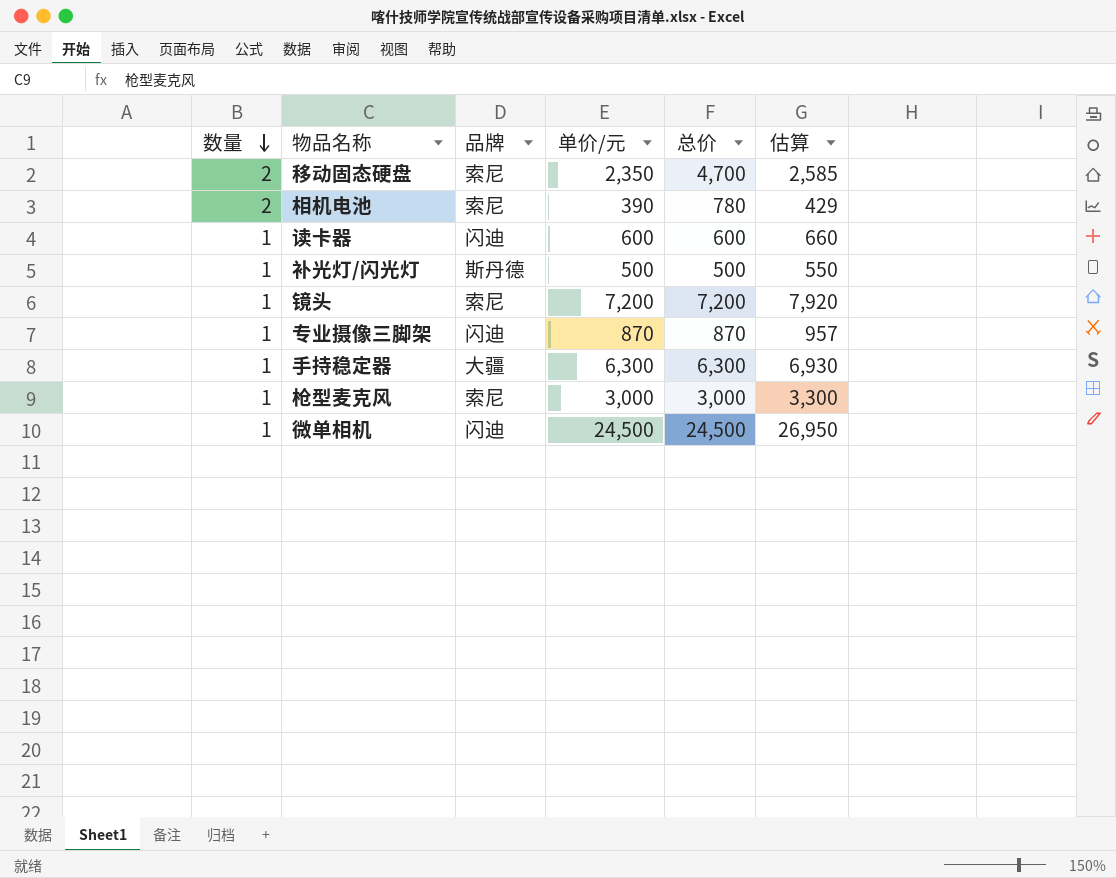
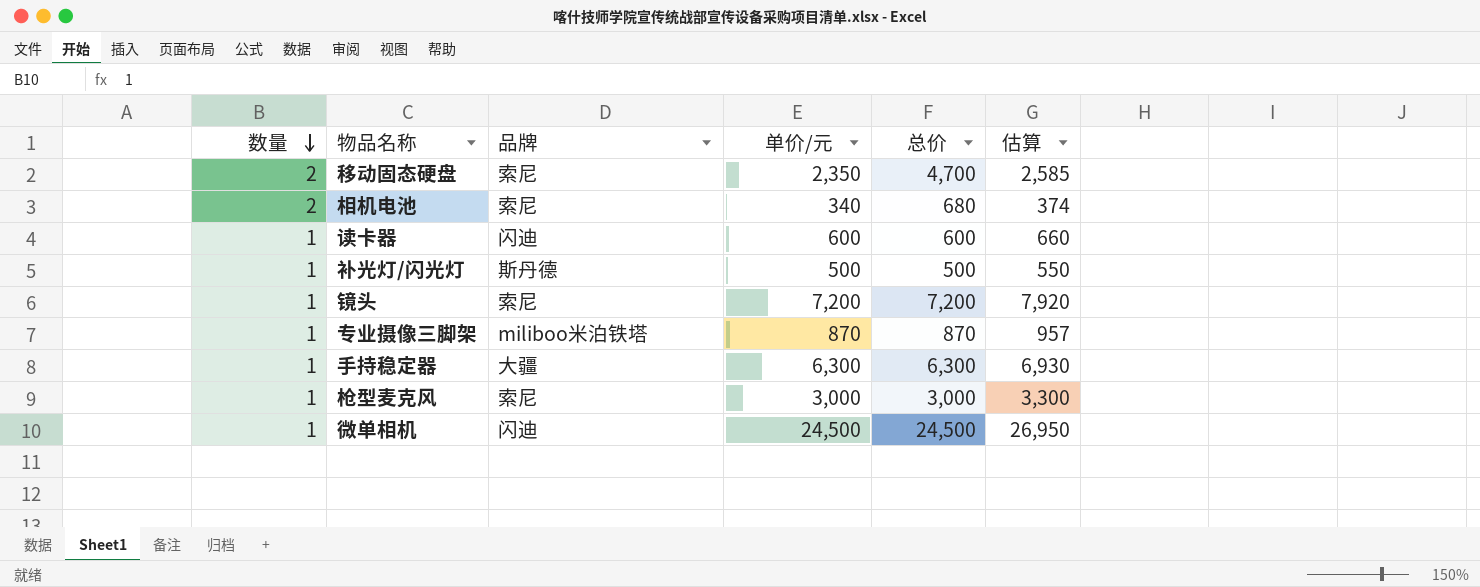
相机电池 | 单价/元: 390 -> 340
相机电池 | 总价: 780 -> 680
相机电池 | 估算: 429 -> 374
专业摄像三脚架 | 品牌: 闪迪 -> miliboo米泊铁塔

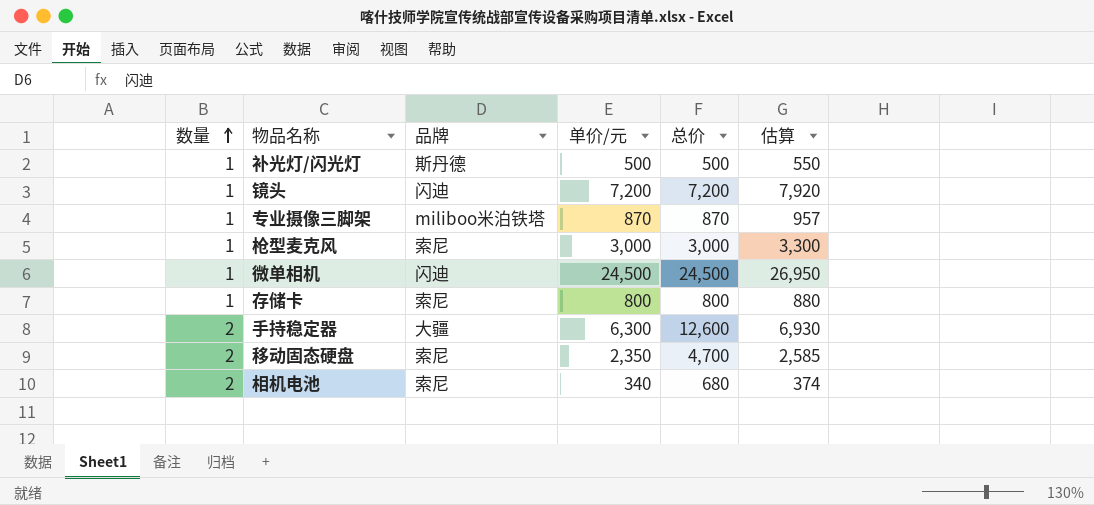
row order: 数量 descending -> 数量 ascending
row 读卡器: 1 | 闪迪 | 600 | 600 | 660 -> none
镜头 | 品牌: 索尼 -> 闪迪
row 存储卡: none -> 1 | 索尼 | 800 | 800 | 880
手持稳定器 | 数量: 1 -> 2
手持稳定器 | 总价: 6,300 -> 12,600

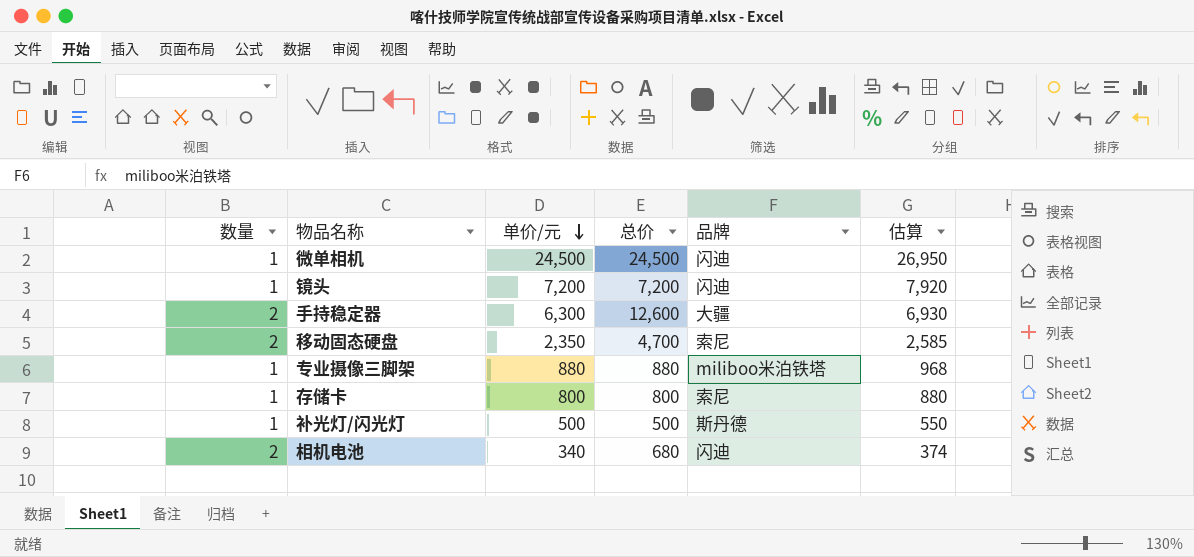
row order: 数量 ascending -> 单价/元 descending
column 品牌 | position: 3 -> 5
row 枪型麦克风: 1 | 索尼 | 3,000 | 3,000 | 3,300 -> none
专业摄像三脚架 | 单价/元: 870 -> 880
专业摄像三脚架 | 总价: 870 -> 880
专业摄像三脚架 | 估算: 957 -> 968
相机电池 | 品牌: 索尼 -> 闪迪

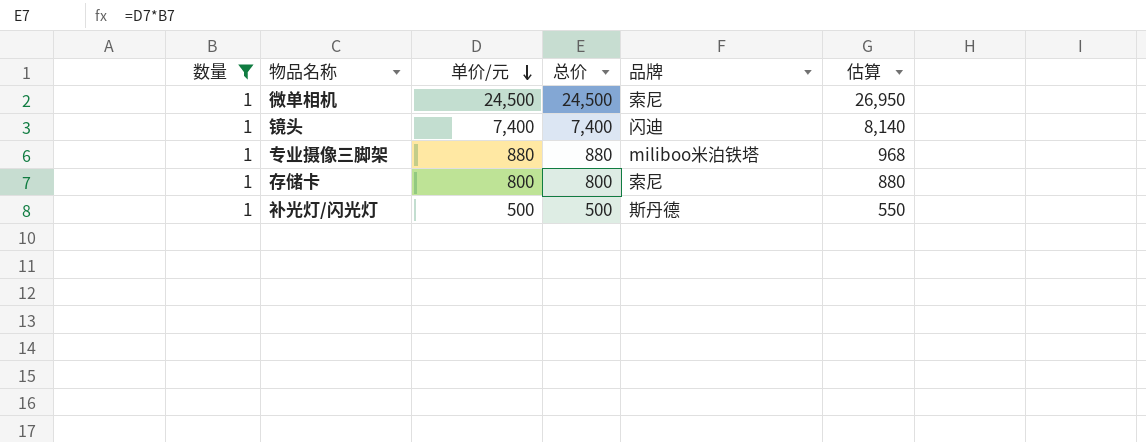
filter: none -> 数量 = 1
微单相机 | 品牌: 闪迪 -> 索尼
镜头 | 单价/元: 7,200 -> 7,400
镜头 | 总价: 7,200 -> 7,400
镜头 | 估算: 7,920 -> 8,140

